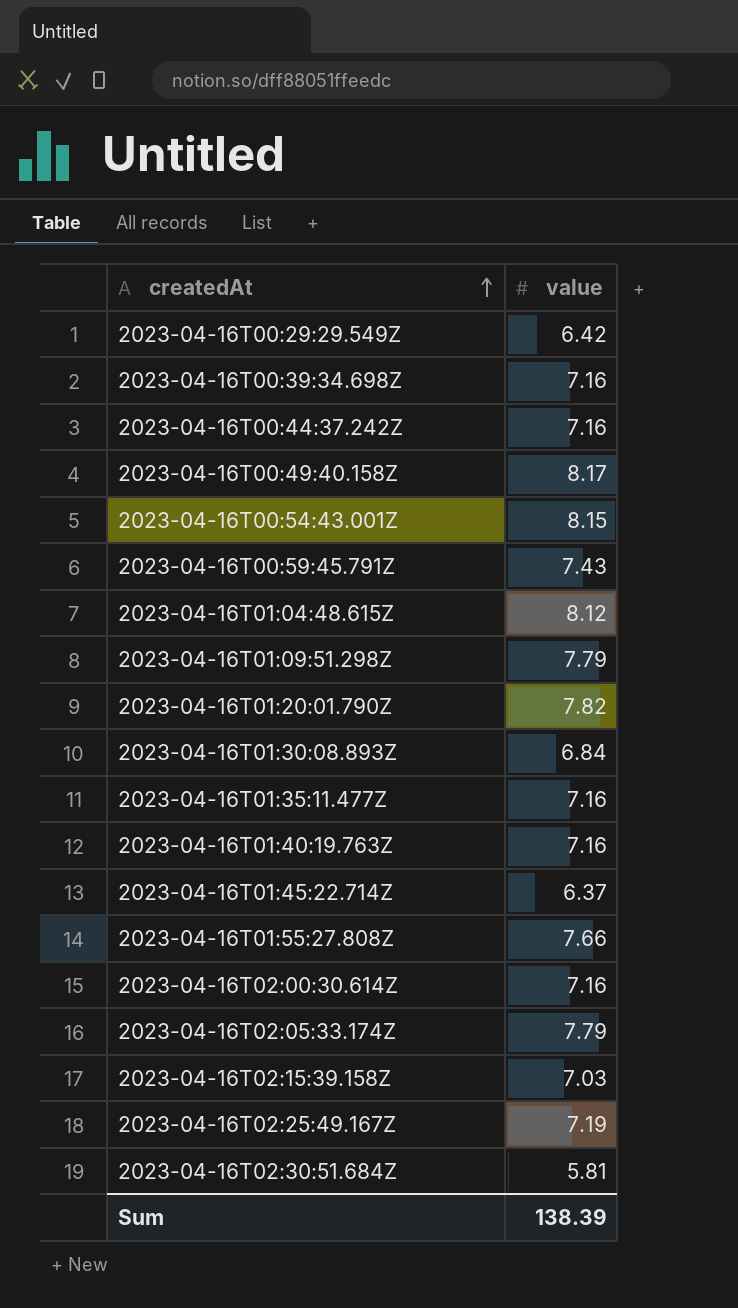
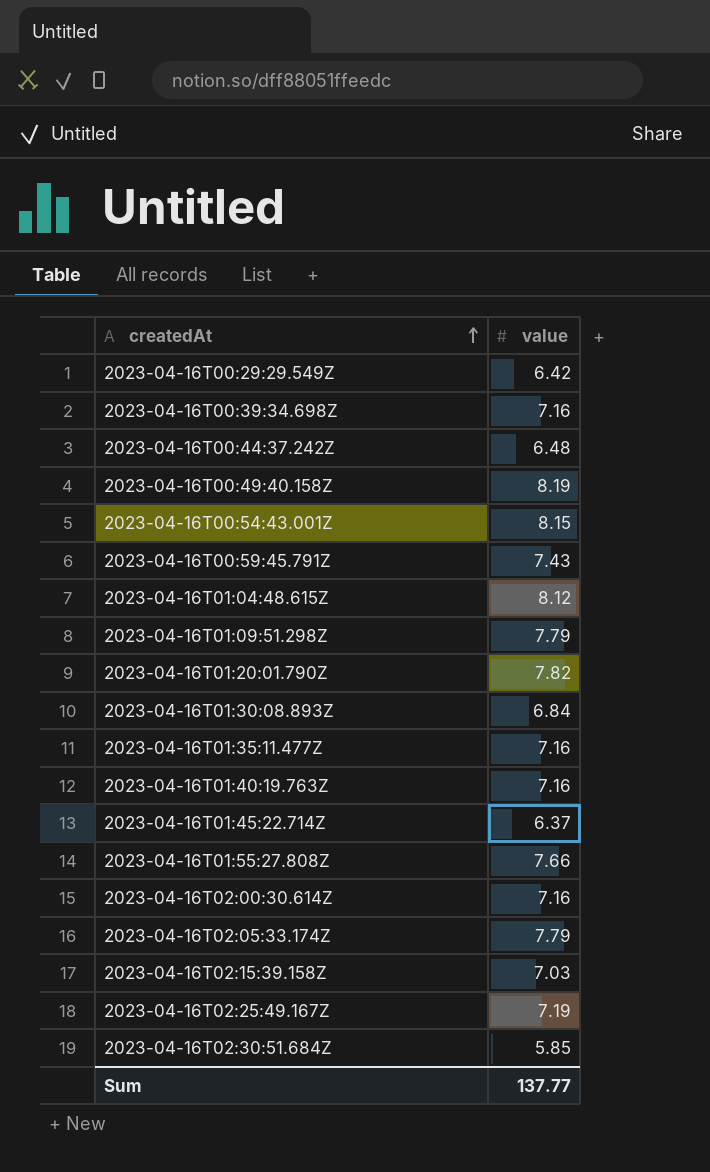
2023-04-16T00:44:37.242Z | value: 7.16 -> 6.48
2023-04-16T00:49:40.158Z | value: 8.17 -> 8.19
2023-04-16T02:30:51.684Z | value: 5.81 -> 5.85
Sum | value: 138.39 -> 137.77

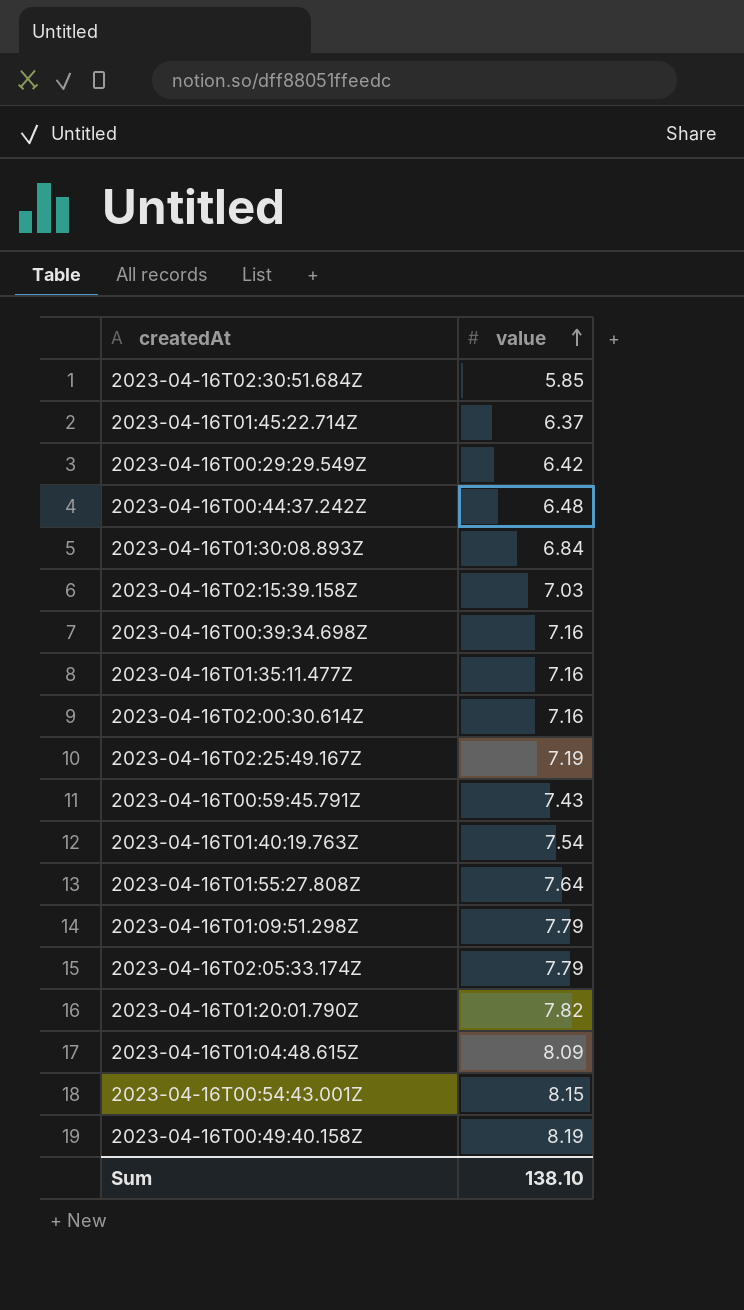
row order: createdAt ascending -> value ascending
2023-04-16T01:40:19.763Z | value: 7.16 -> 7.54
2023-04-16T01:55:27.808Z | value: 7.66 -> 7.64
2023-04-16T01:04:48.615Z | value: 8.12 -> 8.09
Sum | value: 137.77 -> 138.10

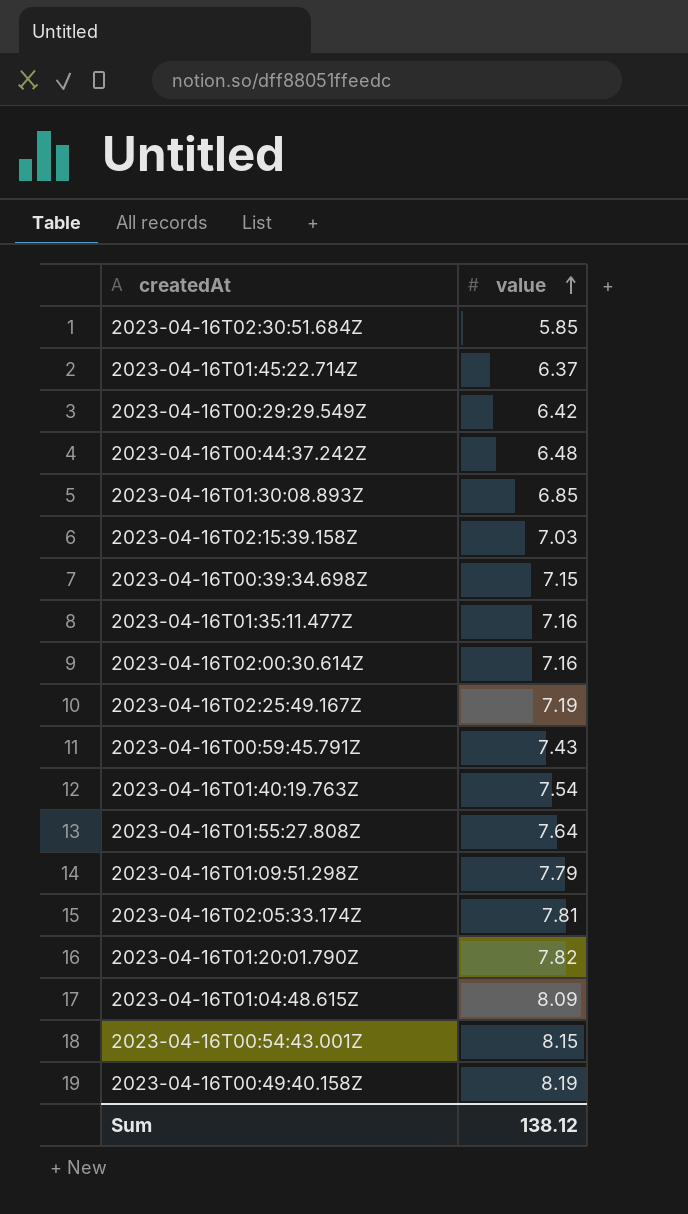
2023-04-16T01:30:08.893Z | value: 6.84 -> 6.85
2023-04-16T00:39:34.698Z | value: 7.16 -> 7.15
2023-04-16T02:05:33.174Z | value: 7.79 -> 7.81
Sum | value: 138.10 -> 138.12

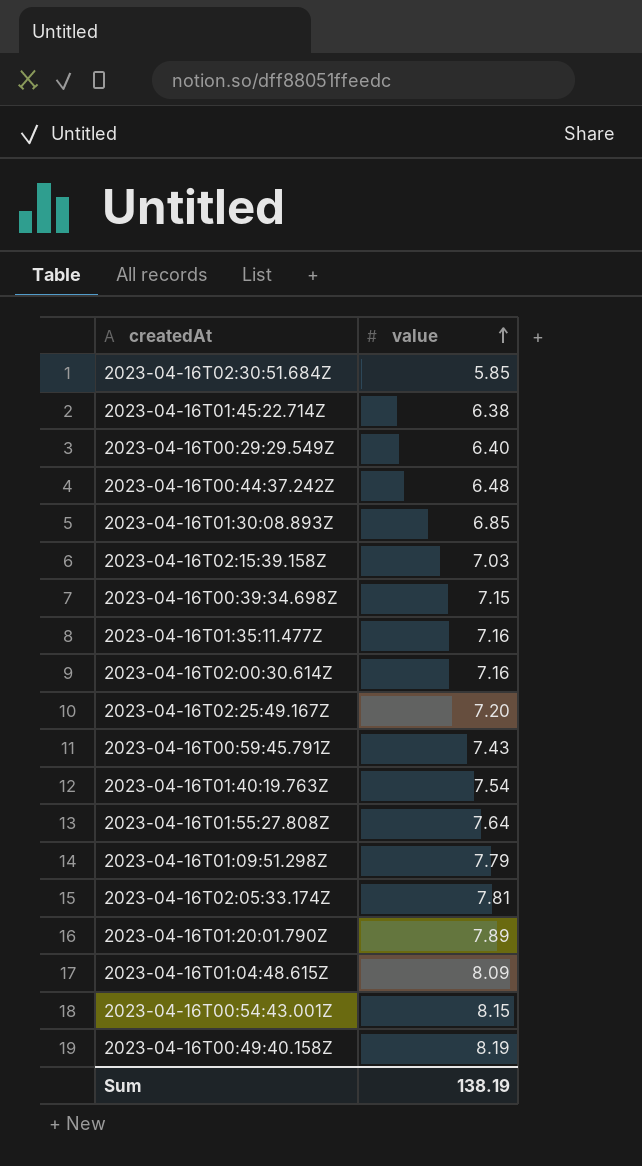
2023-04-16T01:45:22.714Z | value: 6.37 -> 6.38
2023-04-16T00:29:29.549Z | value: 6.42 -> 6.40
2023-04-16T02:25:49.167Z | value: 7.19 -> 7.20
2023-04-16T01:20:01.790Z | value: 7.82 -> 7.89
Sum | value: 138.12 -> 138.19

